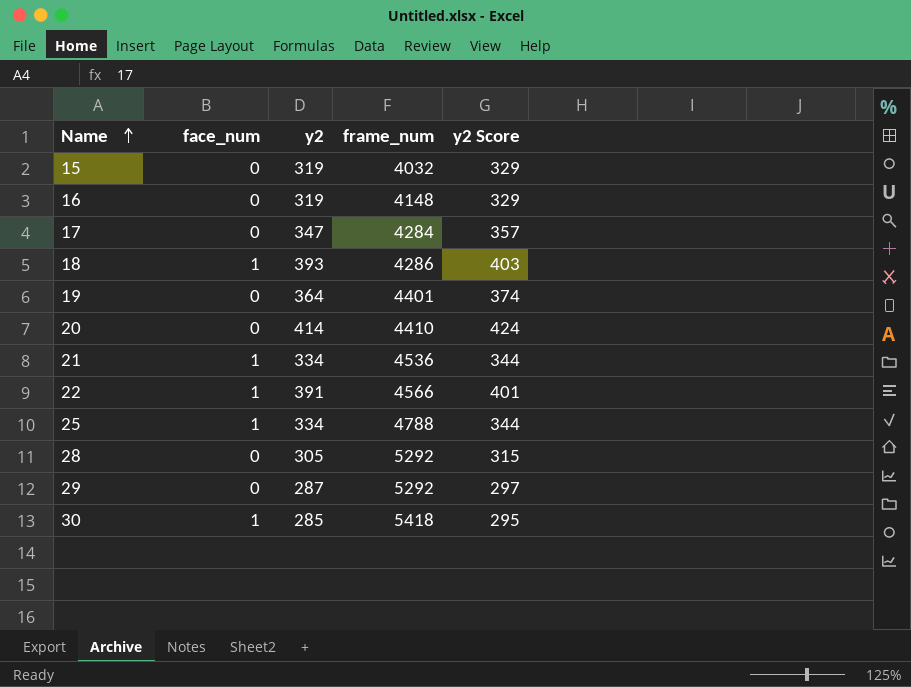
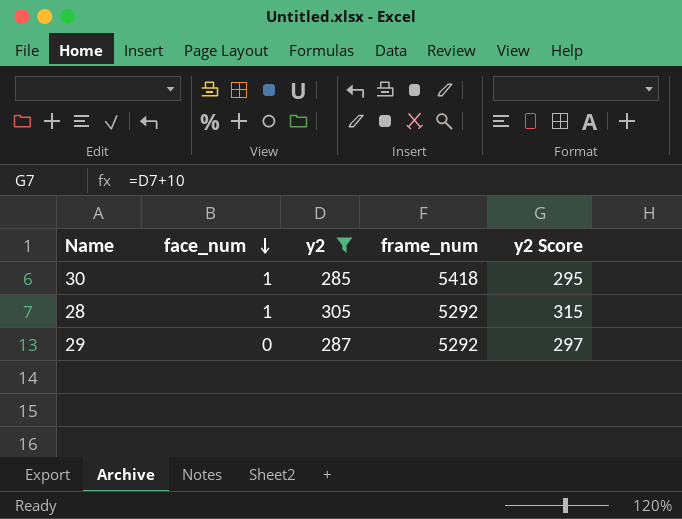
filter: none -> y2 <= 305
row order: Name ascending -> face_num descending
28 | face_num: 0 -> 1

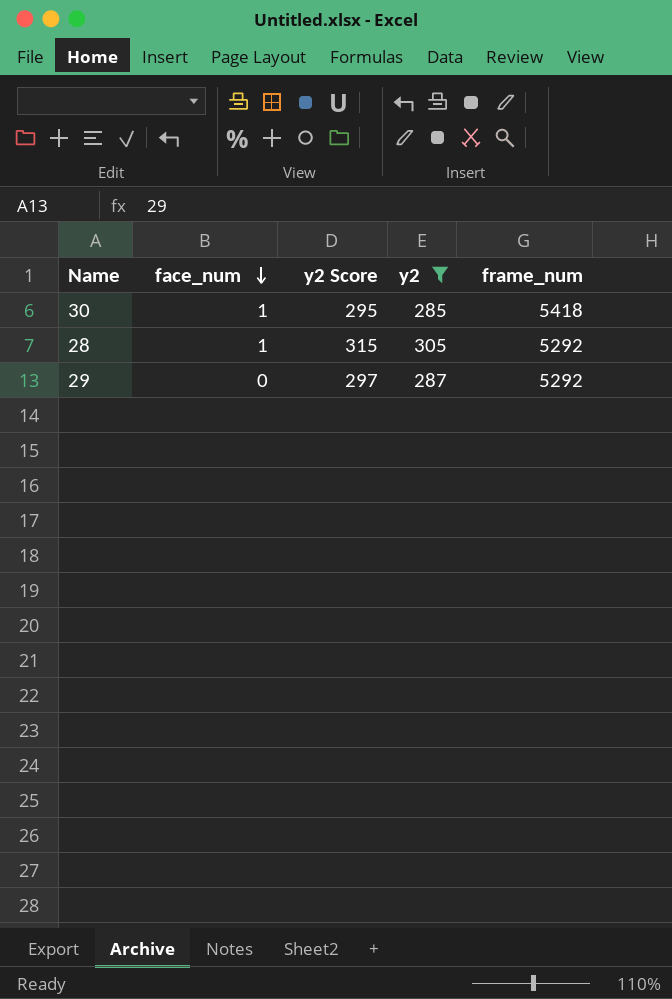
column y2 Score | position: 5 -> 3

